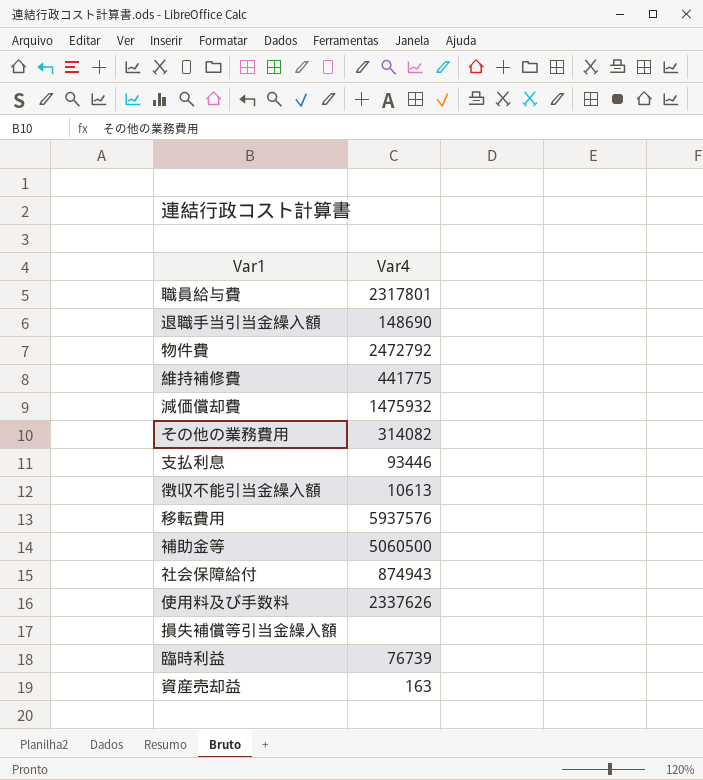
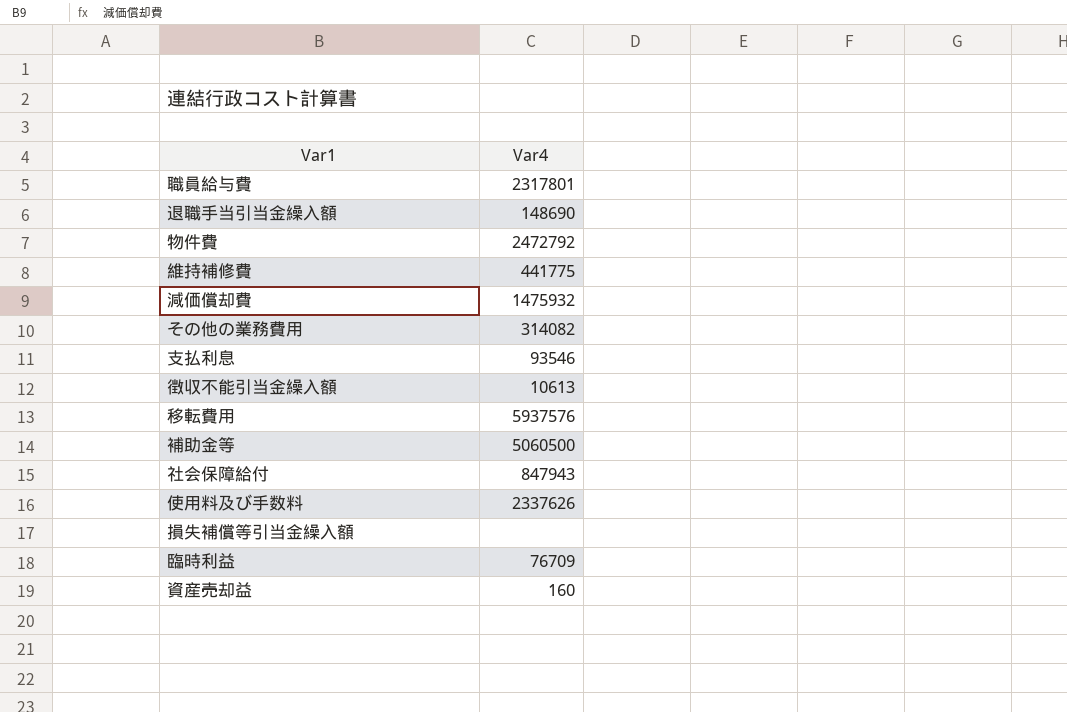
支払利息 | Var4: 93446 -> 93546
社会保障給付 | Var4: 874943 -> 847943
臨時利益 | Var4: 76739 -> 76709
資産売却益 | Var4: 163 -> 160

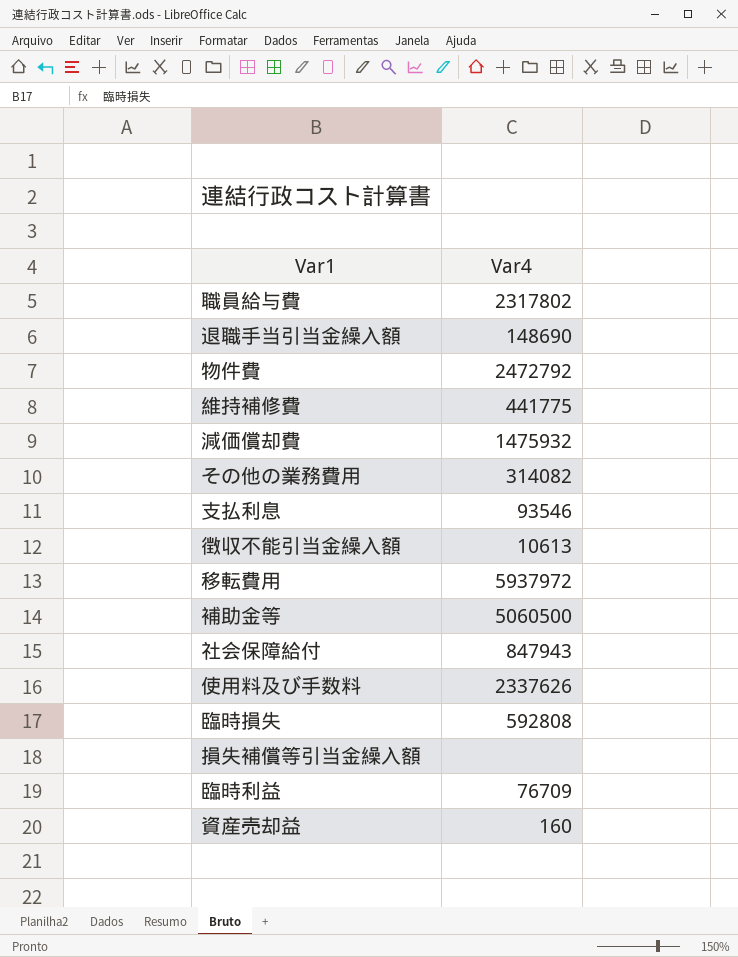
職員給与費 | Var4: 2317801 -> 2317802
移転費用 | Var4: 5937576 -> 5937972
row 臨時損失: none -> 592808

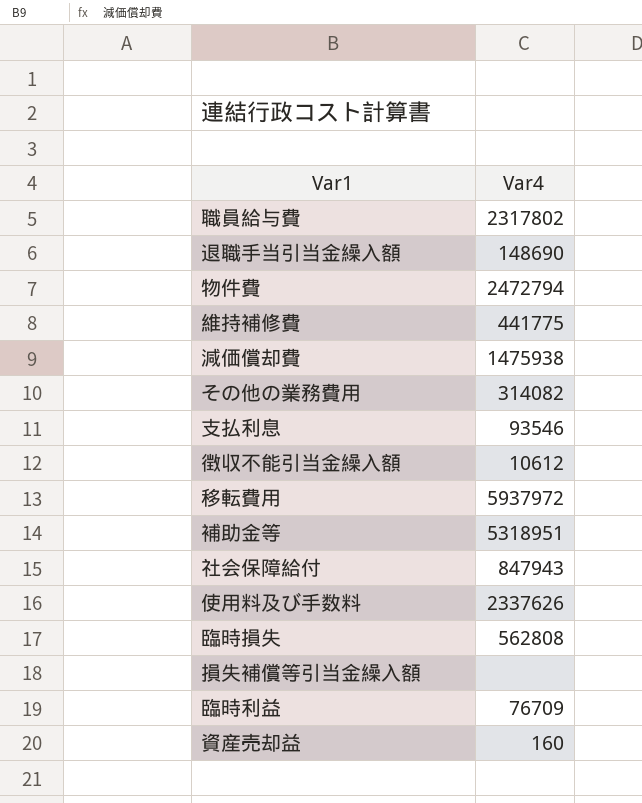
物件費 | Var4: 2472792 -> 2472794
減価償却費 | Var4: 1475932 -> 1475938
徴収不能引当金繰入額 | Var4: 10613 -> 10612
補助金等 | Var4: 5060500 -> 5318951
臨時損失 | Var4: 592808 -> 562808

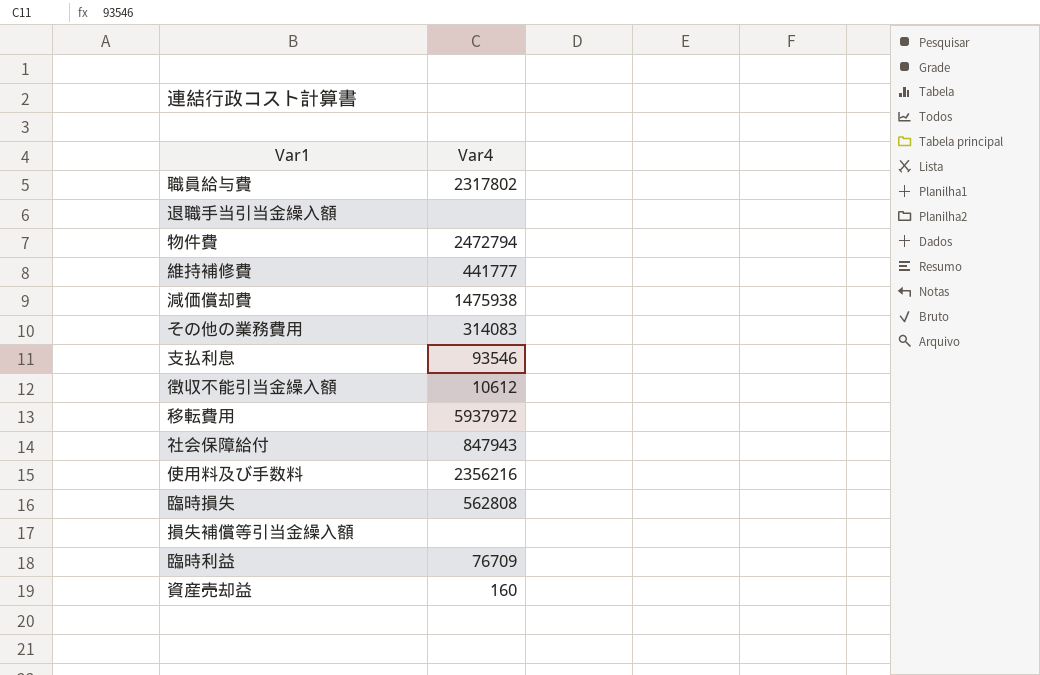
row 補助金等: 5318951 -> none
退職手当引当金繰入額 | Var4: 148690 -> none
維持補修費 | Var4: 441775 -> 441777
その他の業務費用 | Var4: 314082 -> 314083
使用料及び手数料 | Var4: 2337626 -> 2356216

